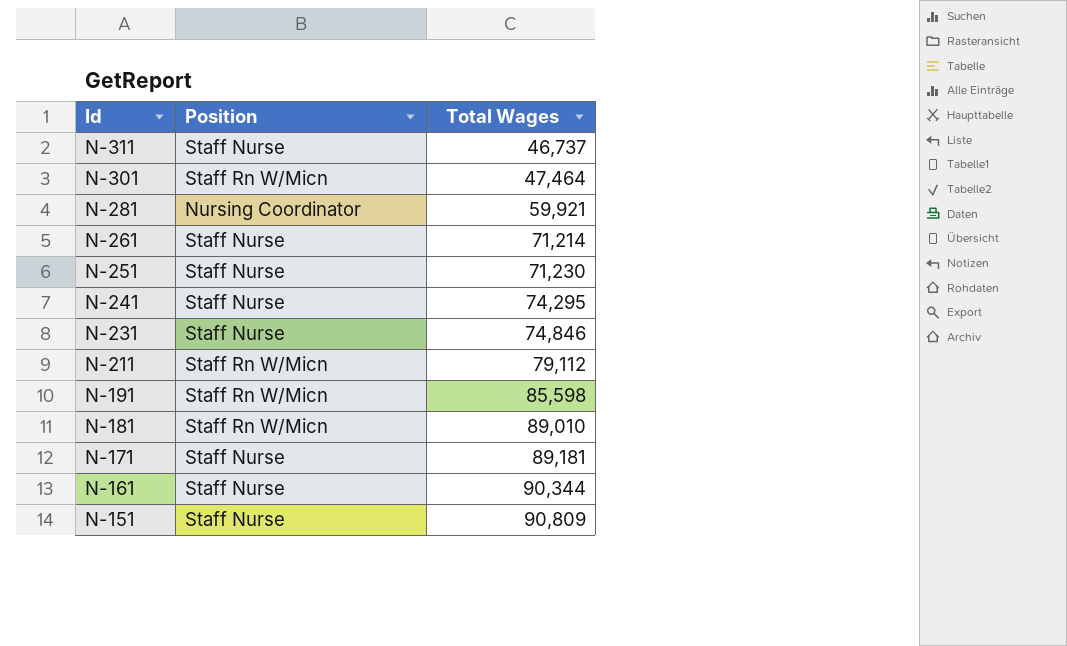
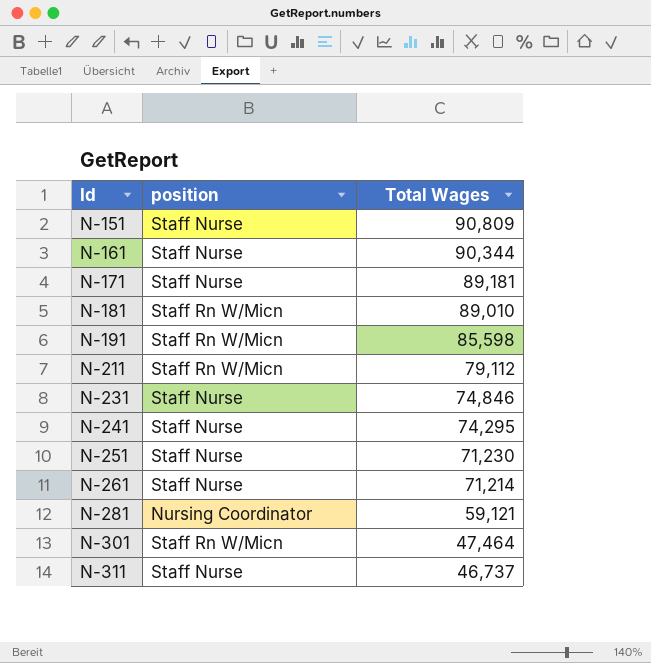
row order: Id descending -> Id ascending
column name: Position -> position
N-281 | Total Wages: 59,921 -> 59,121

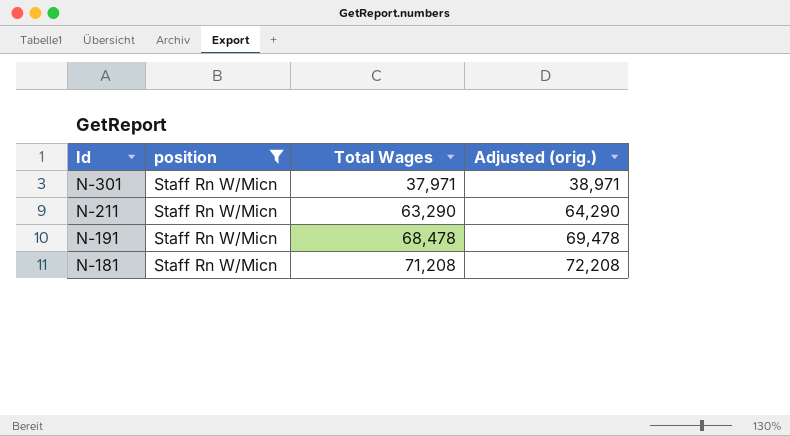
filter: none -> position = Staff Rn W/Micn
row order: Id ascending -> Id descending
column Adjusted (orig.) | formula: none -> [Total Wages] + 1000
N-301 | Total Wages: 47,464 -> 37,971
N-211 | Total Wages: 79,112 -> 63,290
N-191 | Total Wages: 85,598 -> 68,478
N-181 | Total Wages: 89,010 -> 71,208

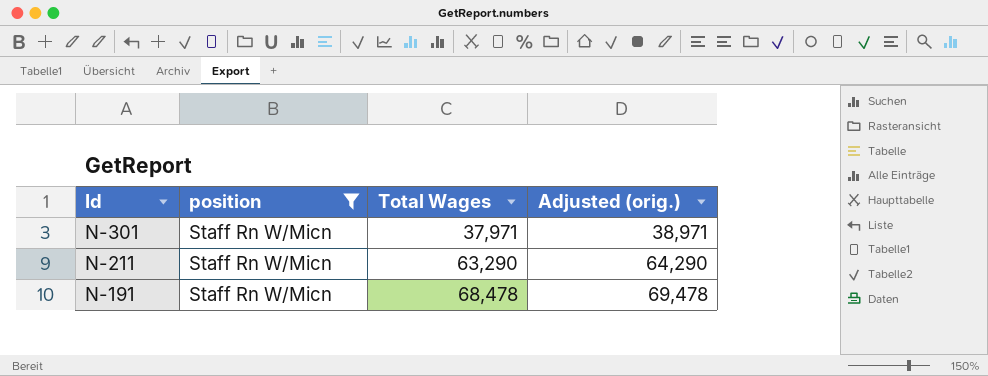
row N-181: Staff Rn W/Micn | 71,208 | 72,208 -> none

